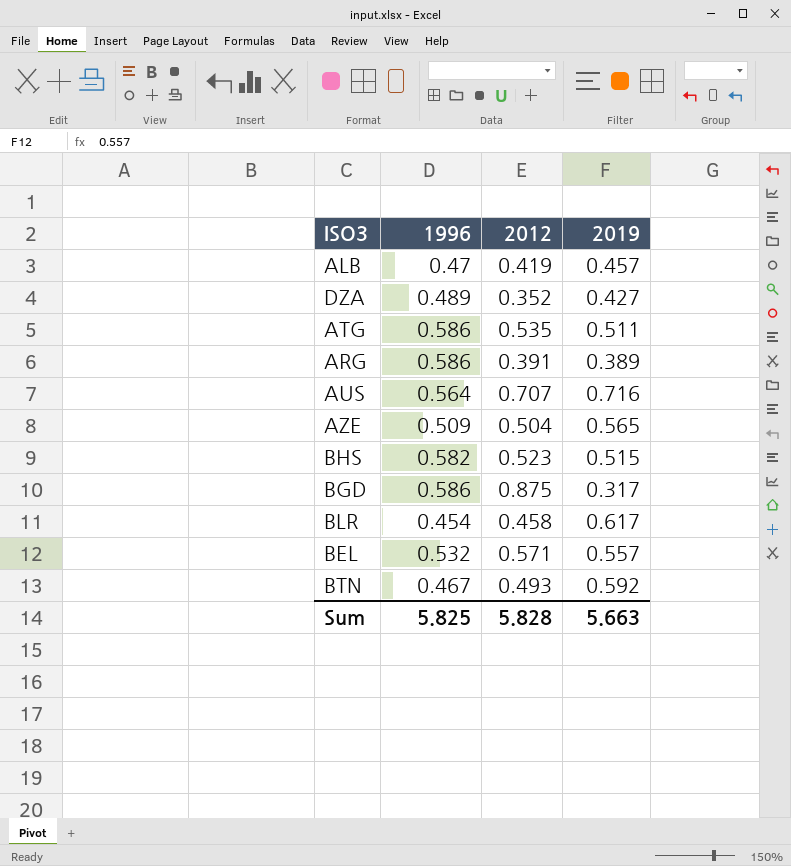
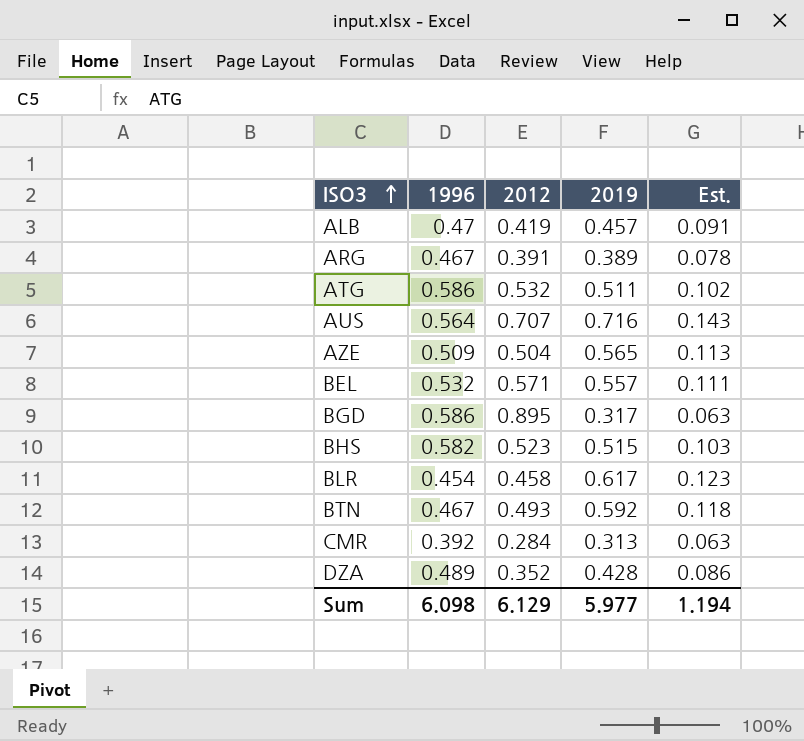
row order: none -> ISO3 ascending
column Est. | formula: none -> [2019] * 0.2
ARG | 1996: 0.586 -> 0.467
ATG | 2012: 0.535 -> 0.532
BGD | 2012: 0.875 -> 0.895
row CMR: none -> 0.392 | 0.284 | 0.313 | 0.063
DZA | 2019: 0.427 -> 0.428
Sum | 1996: 5.825 -> 6.098
Sum | 2012: 5.828 -> 6.129
Sum | 2019: 5.663 -> 5.977

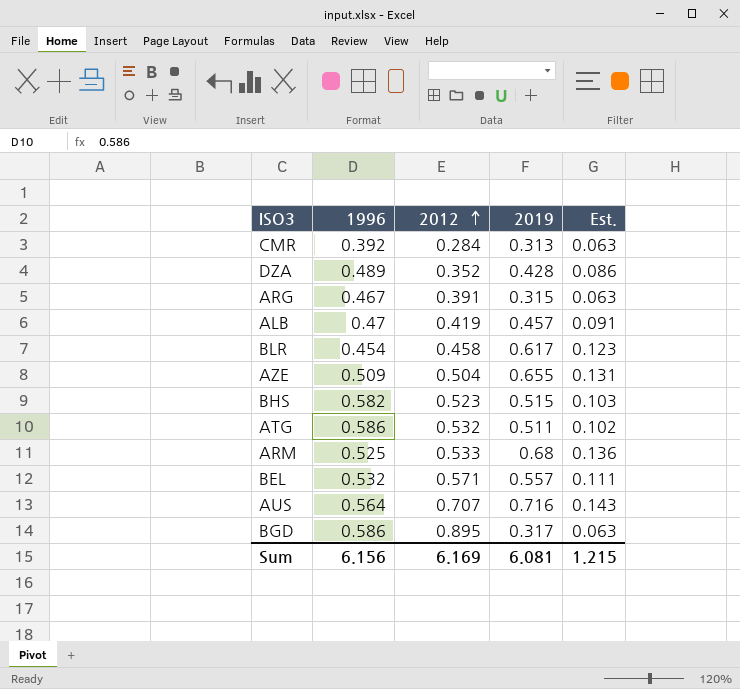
row order: ISO3 ascending -> 2012 ascending
row BTN: 0.467 | 0.493 | 0.592 | 0.118 -> none
ARG | 2019: 0.389 -> 0.315
ARG | Est.: 0.078 -> 0.063
AZE | 2019: 0.565 -> 0.655
AZE | Est.: 0.113 -> 0.131
row ARM: none -> 0.525 | 0.533 | 0.68 | 0.136
Sum | 1996: 6.098 -> 6.156
Sum | 2012: 6.129 -> 6.169
Sum | 2019: 5.977 -> 6.081
Sum | Est.: 1.194 -> 1.215

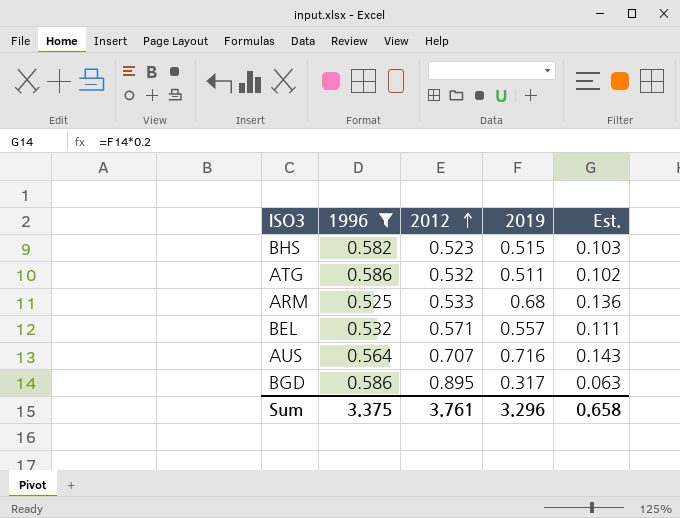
filter: none -> 1996 >= 0.525
Sum | 1996: 6.156 -> 3.375
Sum | 2012: 6.169 -> 3.761
Sum | 2019: 6.081 -> 3.296
Sum | Est.: 1.215 -> 0.658

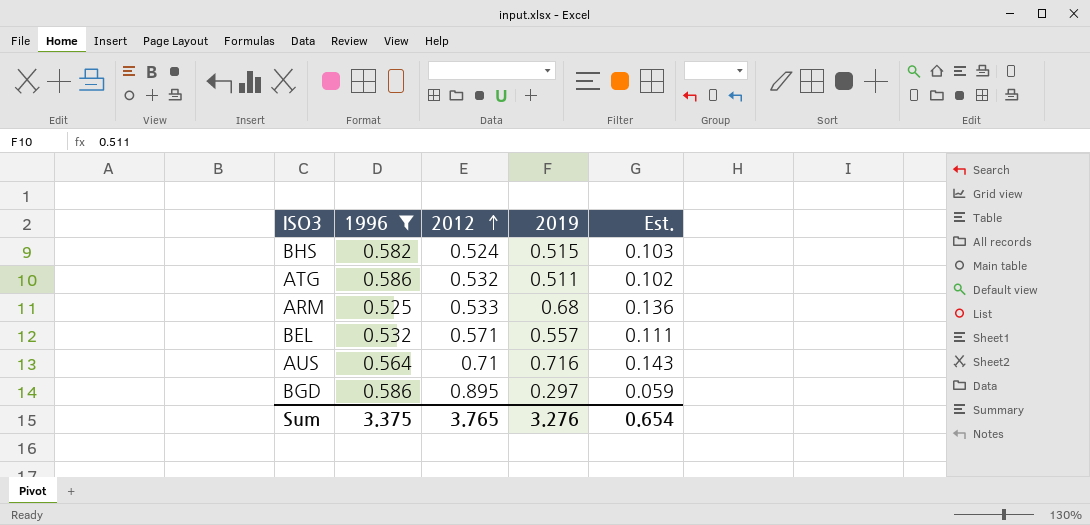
BHS | 2012: 0.523 -> 0.524
AUS | 2012: 0.707 -> 0.71
BGD | 2019: 0.317 -> 0.297
BGD | Est.: 0.063 -> 0.059
Sum | 2012: 3.761 -> 3.765
Sum | 2019: 3.296 -> 3.276
Sum | Est.: 0.658 -> 0.654

